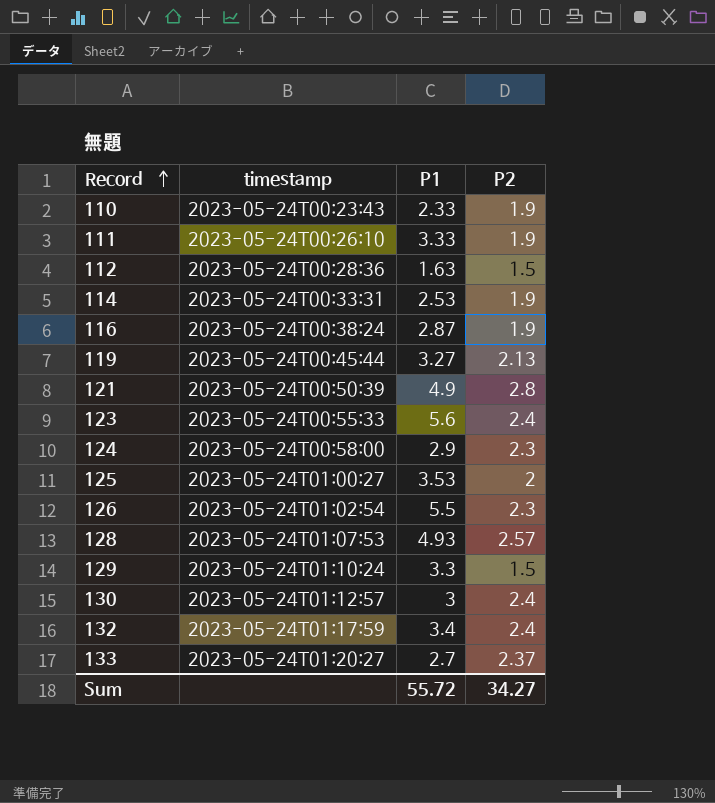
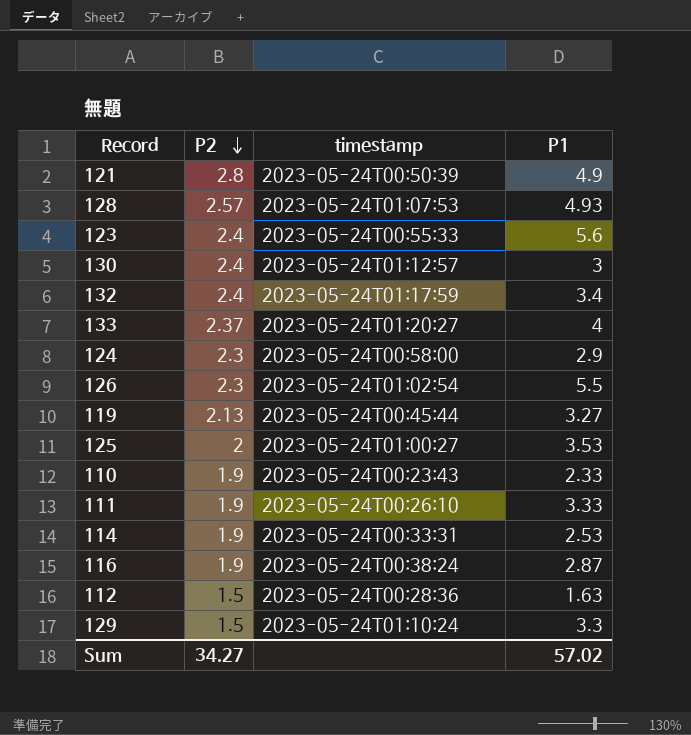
row order: Record ascending -> P2 descending
column P2 | position: 4 -> 2
133 | P1: 2.7 -> 4
Sum | P1: 55.72 -> 57.02

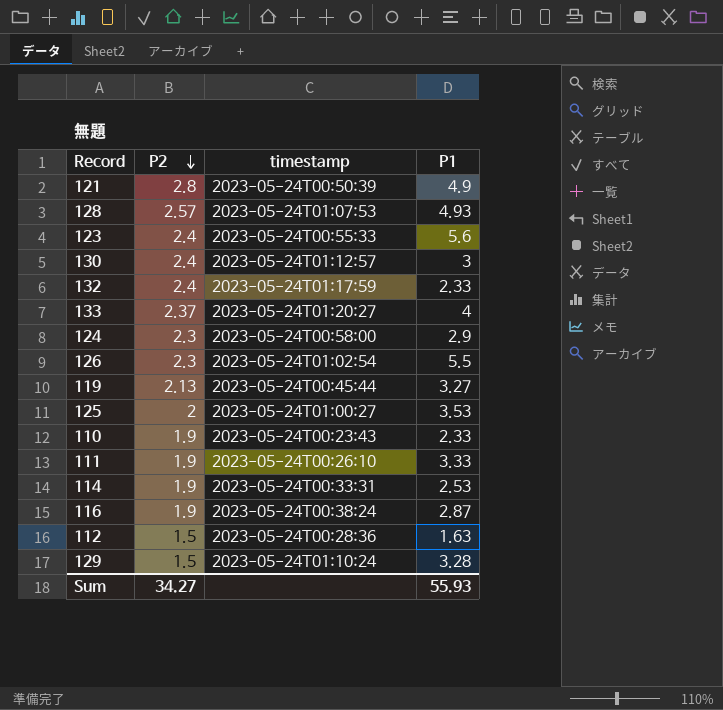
132 | P1: 3.4 -> 2.33
129 | P1: 3.3 -> 3.28
Sum | P1: 57.02 -> 55.93

